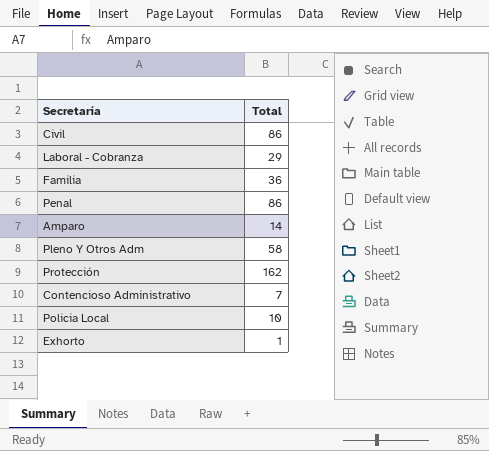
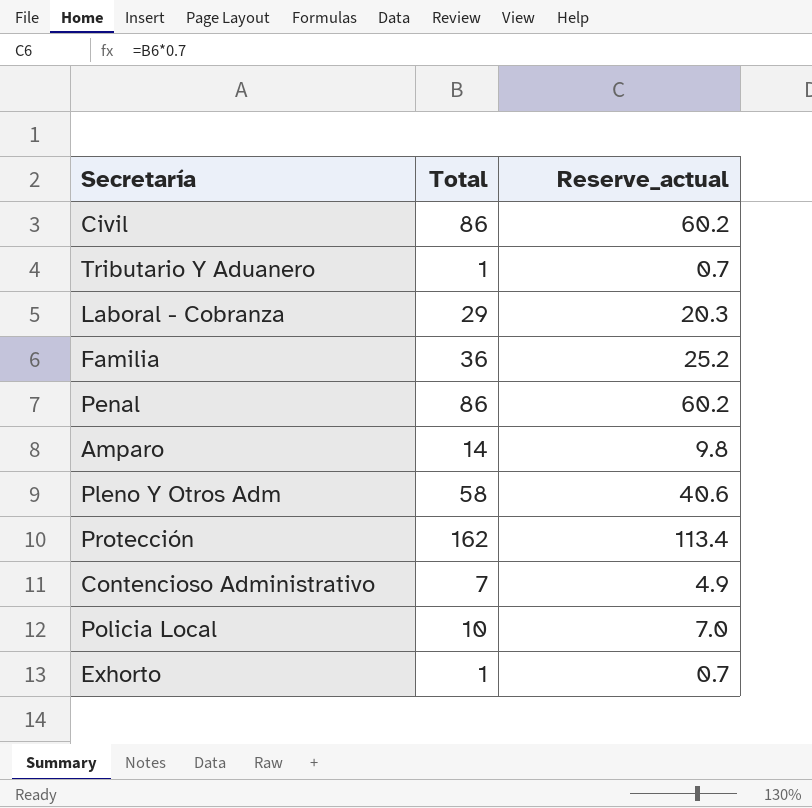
column Reserve_actual | formula: none -> [Total] * 0.7
row Tributario Y Aduanero: none -> 1 | 0.7

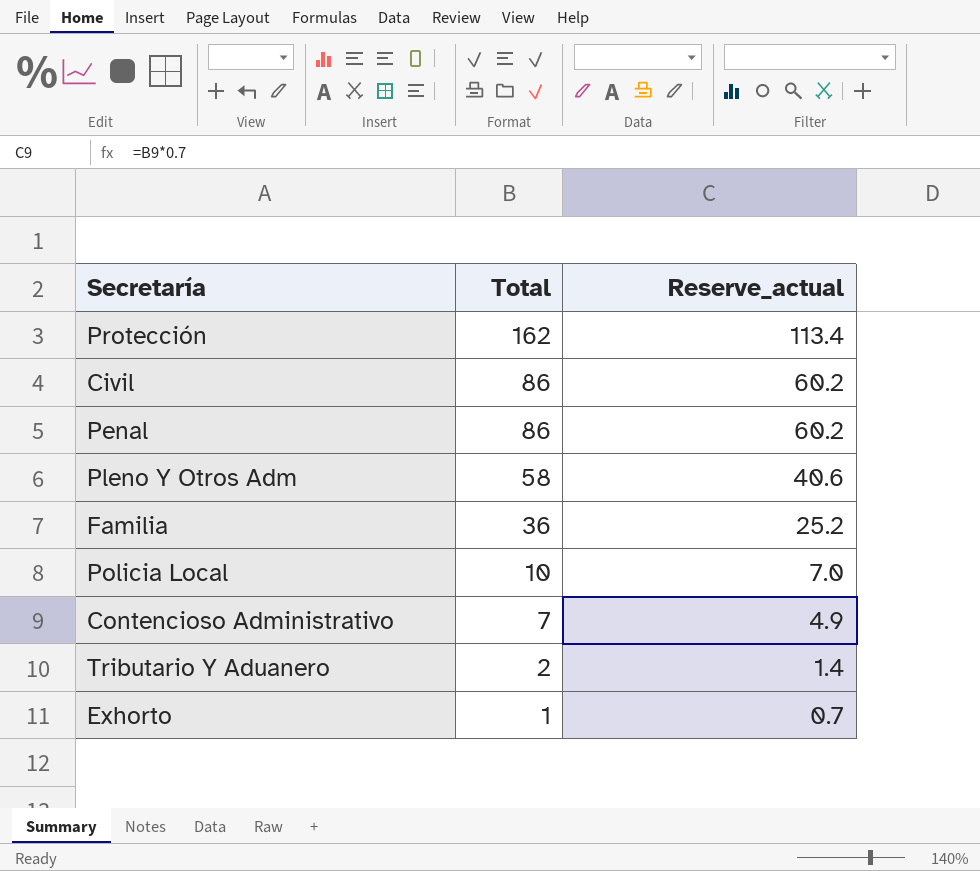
row order: none -> Total descending
row Laboral - Cobranza: 29 | 20.3 -> none
row Amparo: 14 | 9.8 -> none
Tributario Y Aduanero | Total: 1 -> 2
Tributario Y Aduanero | Reserve_actual: 0.7 -> 1.4

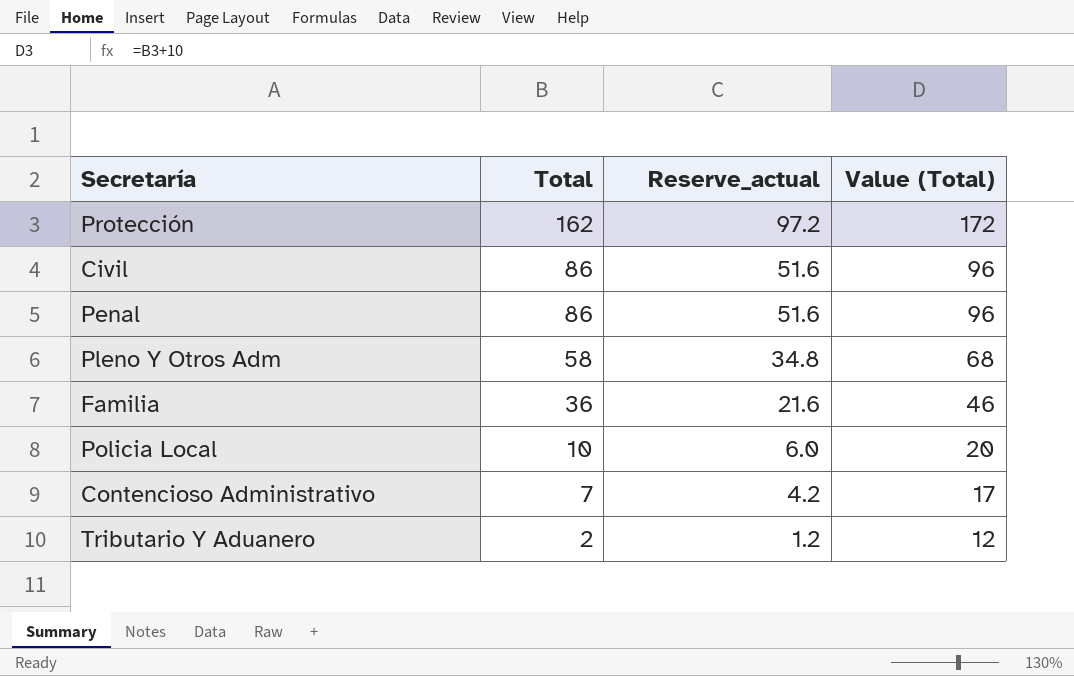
column Reserve_actual | formula: [Total] * 0.7 -> [Total] * 0.6
column Value (Total) | formula: none -> [Total] + 10
row Exhorto: 1 | 0.7 -> none

